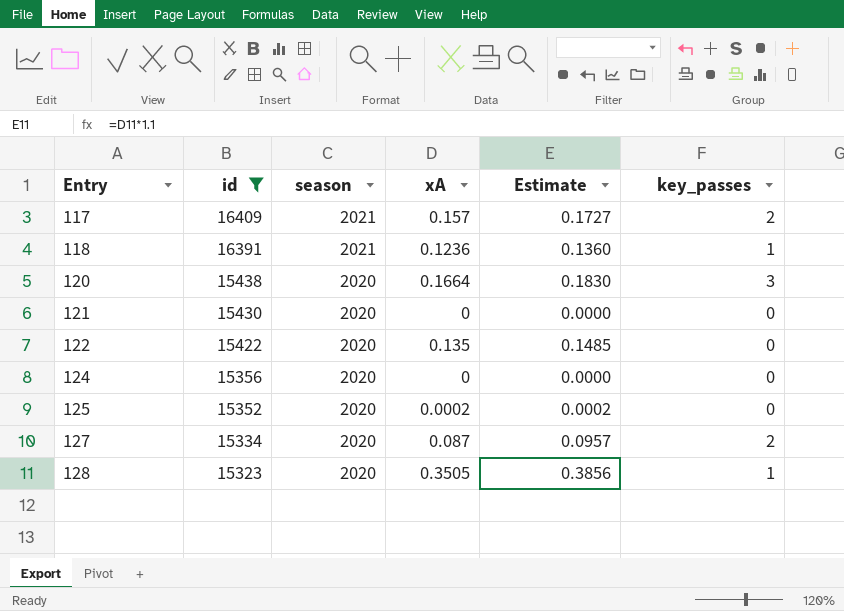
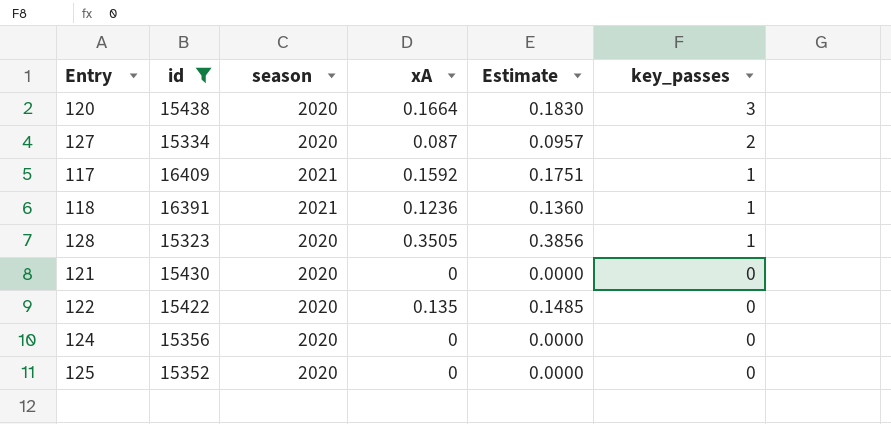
row order: Entry ascending -> key_passes descending
117 | xA: 0.157 -> 0.1592
117 | Estimate: 0.1727 -> 0.1751
117 | key_passes: 2 -> 1
125 | xA: 0.0002 -> 0
125 | Estimate: 0.0002 -> 0.0000

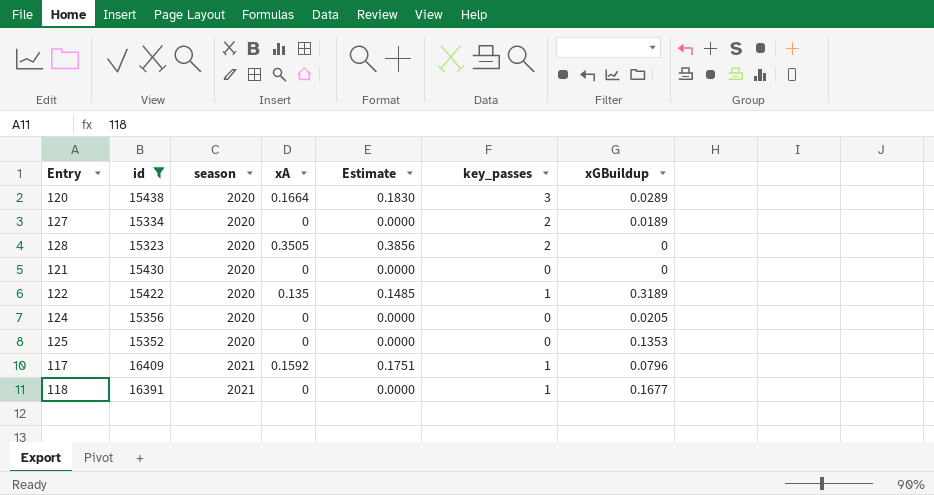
row order: key_passes descending -> season ascending
column xGBuildup | position: none -> 7
127 | xA: 0.087 -> 0
127 | Estimate: 0.0957 -> 0.0000
128 | key_passes: 1 -> 2
122 | key_passes: 0 -> 1
118 | xA: 0.1236 -> 0
118 | Estimate: 0.1360 -> 0.0000

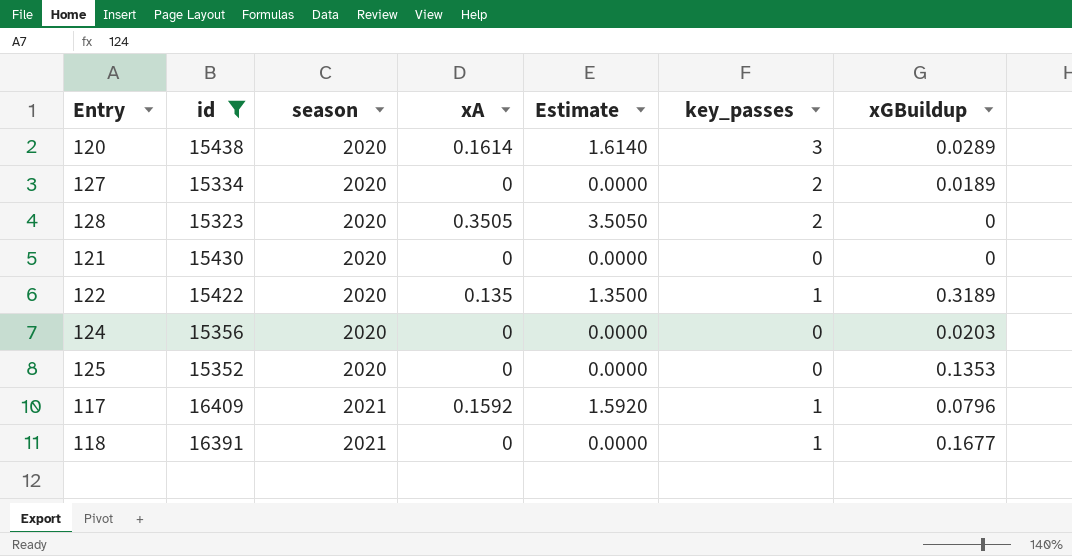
column Estimate | formula: [xA] * 1.1 -> [xA] * 10
120 | xA: 0.1664 -> 0.1614
124 | xGBuildup: 0.0205 -> 0.0203

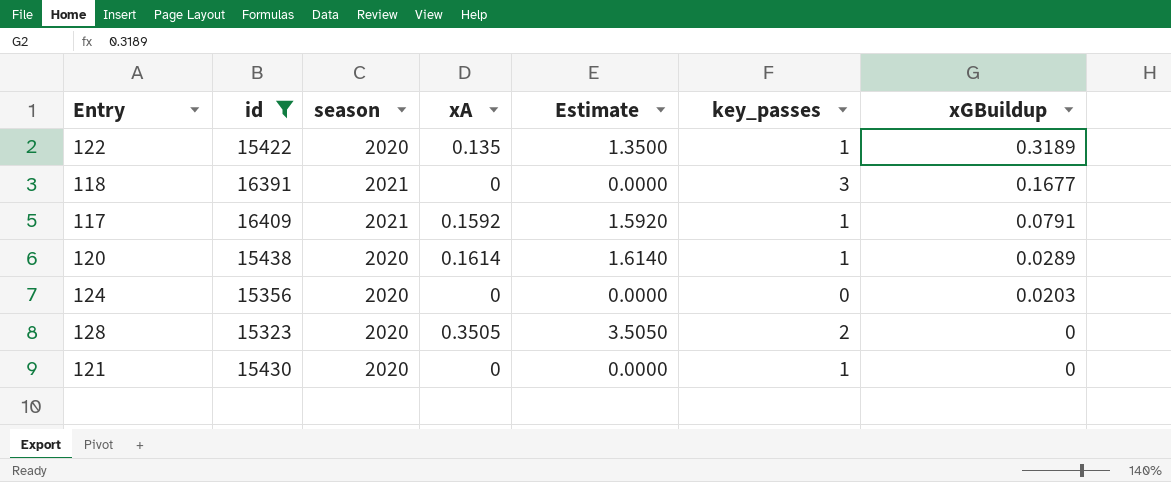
row order: season ascending -> xGBuildup descending
row 127: 15334 | 2020 | 0 | 0.0000 | 2 | 0.0189 -> none
row 125: 15352 | 2020 | 0 | 0.0000 | 0 | 0.1353 -> none
118 | key_passes: 1 -> 3
117 | xGBuildup: 0.0796 -> 0.0791
120 | key_passes: 3 -> 1
121 | key_passes: 0 -> 1

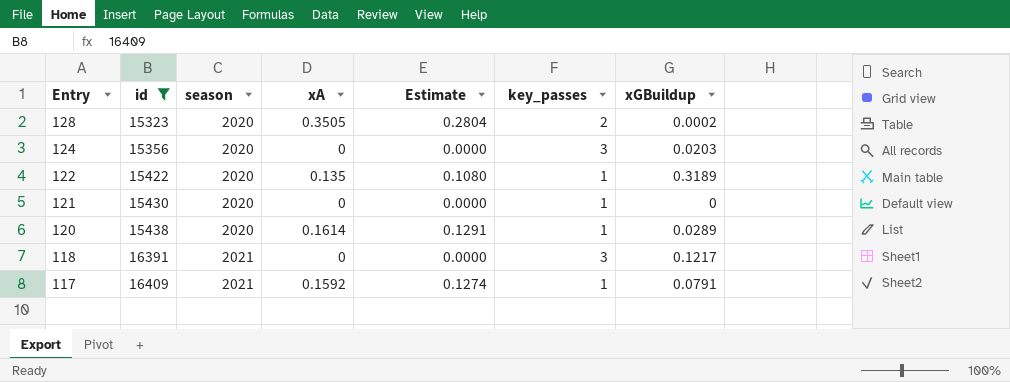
row order: xGBuildup descending -> Entry descending
column Estimate | formula: [xA] * 10 -> [xA] * 0.8
128 | xGBuildup: 0 -> 0.0002
124 | key_passes: 0 -> 3
118 | xGBuildup: 0.1677 -> 0.1217

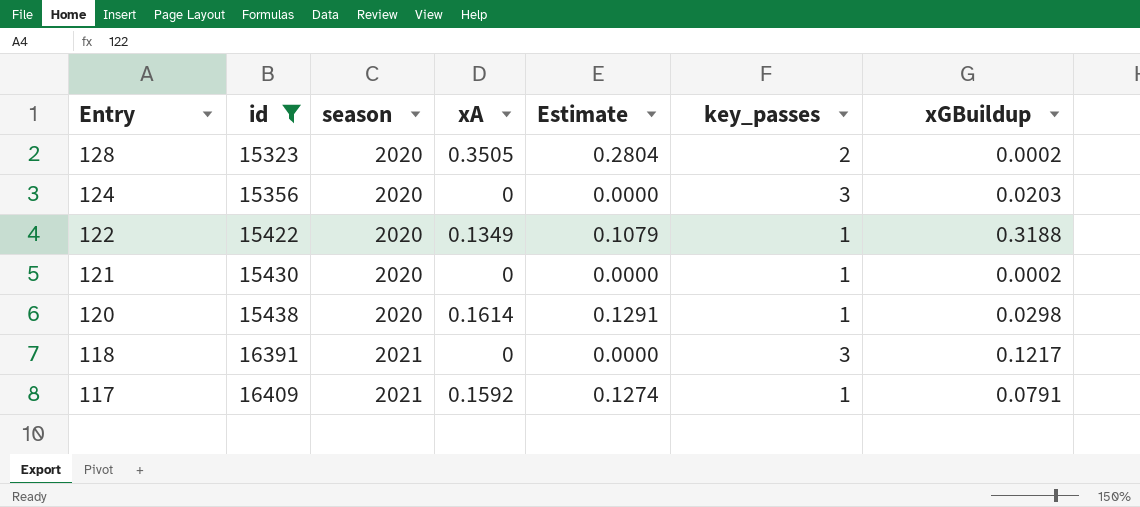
122 | xA: 0.135 -> 0.1349
122 | Estimate: 0.1080 -> 0.1079
122 | xGBuildup: 0.3189 -> 0.3188
121 | xGBuildup: 0 -> 0.0002
120 | xGBuildup: 0.0289 -> 0.0298

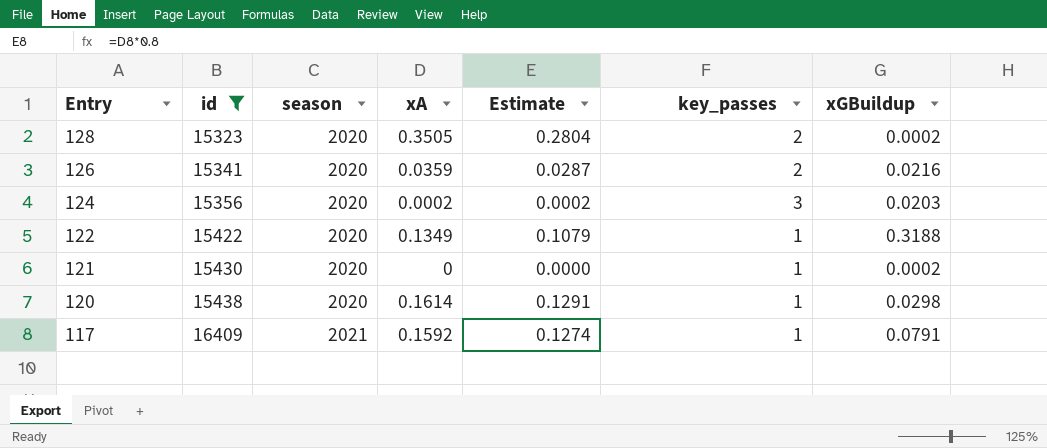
row 118: 16391 | 2021 | 0 | 0.0000 | 3 | 0.1217 -> none
row 126: none -> 15341 | 2020 | 0.0359 | 0.0287 | 2 | 0.0216
124 | xA: 0 -> 0.0002
124 | Estimate: 0.0000 -> 0.0002

